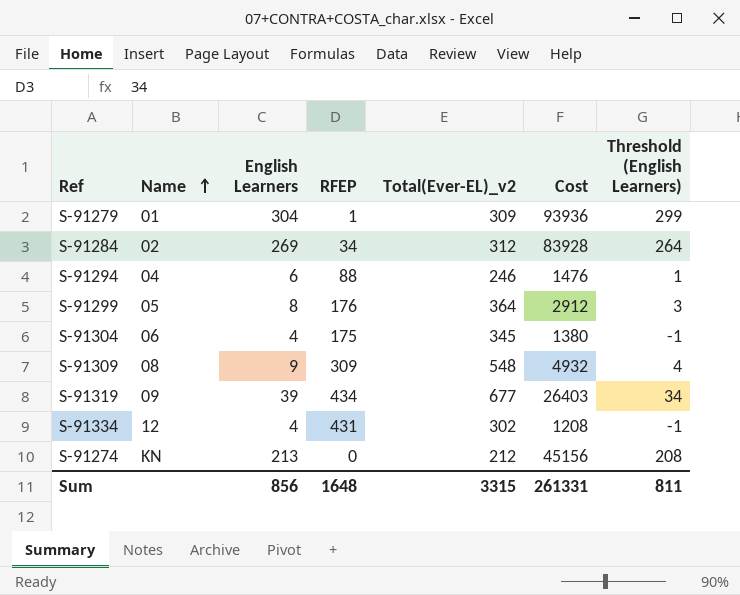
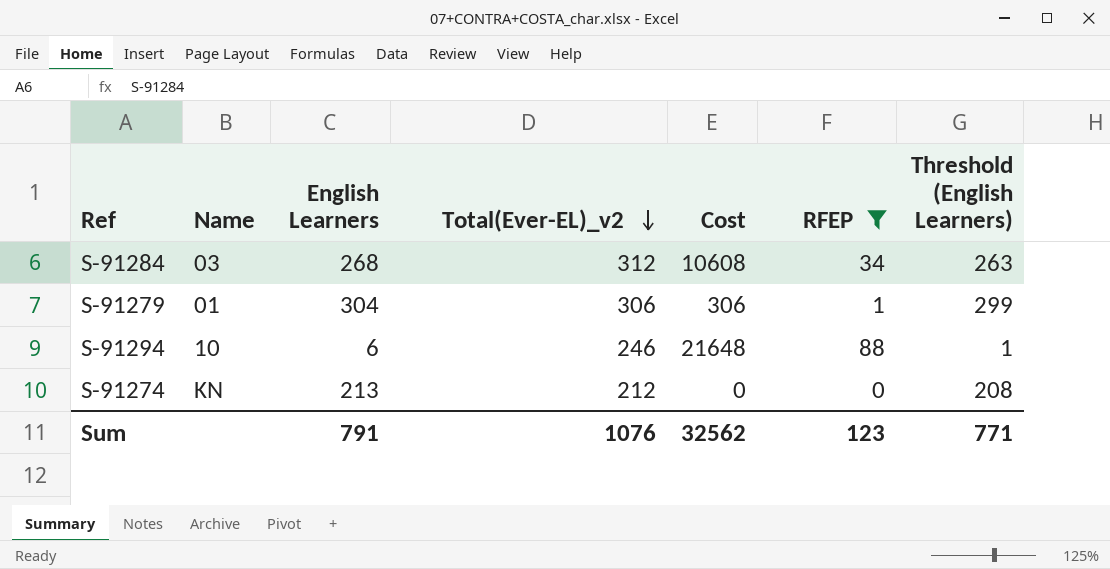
filter: none -> RFEP <= 88
row order: Name ascending -> Total(Ever-EL)_v2 descending
column Cost | formula: [English Learners] * [Total(Ever-EL)_v2] -> [Total(Ever-EL)_v2] * [RFEP]
column RFEP | position: 4 -> 6
S-91284 | Name: 02 -> 03
S-91284 | English Learners: 269 -> 268
S-91284 | Threshold (English Learners): 264 -> 263
S-91279 | Total(Ever-EL)_v2: 309 -> 306
S-91294 | Name: 04 -> 10
Sum | English Learners: 856 -> 791
Sum | Total(Ever-EL)_v2: 3315 -> 1076
Sum | Cost: 261331 -> 32562
Sum | RFEP: 1648 -> 123
Sum | Threshold (English Learners): 811 -> 771

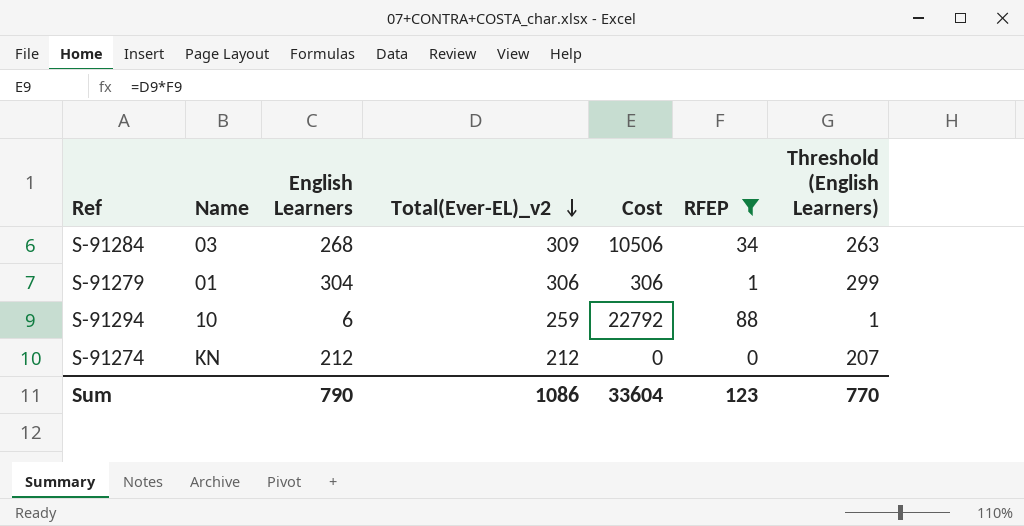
S-91284 | Total(Ever-EL)_v2: 312 -> 309
S-91284 | Cost: 10608 -> 10506
S-91294 | Total(Ever-EL)_v2: 246 -> 259
S-91294 | Cost: 21648 -> 22792
S-91274 | English Learners: 213 -> 212
S-91274 | Threshold (English Learners): 208 -> 207
Sum | English Learners: 791 -> 790
Sum | Total(Ever-EL)_v2: 1076 -> 1086
Sum | Cost: 32562 -> 33604
Sum | Threshold (English Learners): 771 -> 770

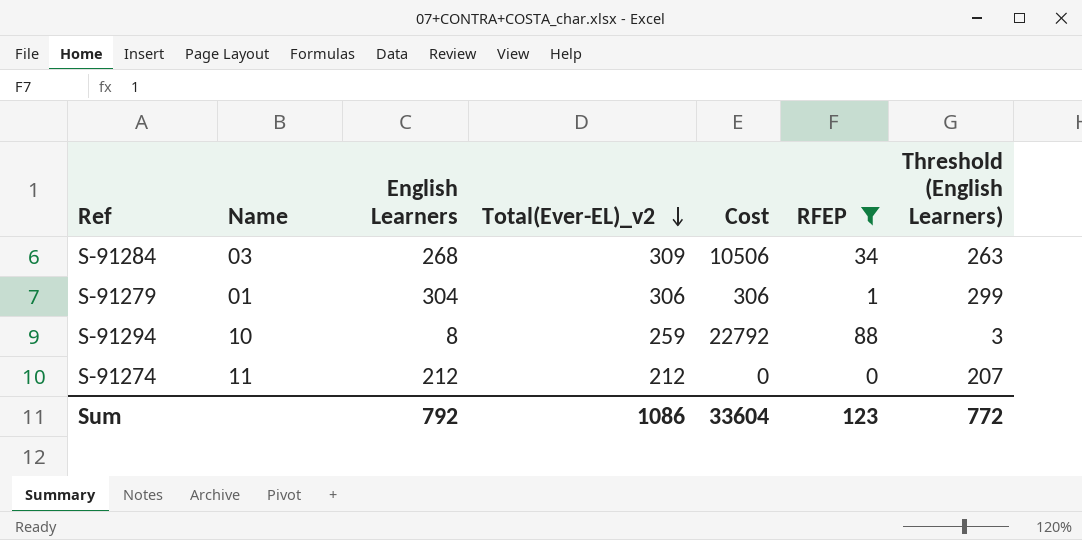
S-91294 | English Learners: 6 -> 8
S-91294 | Threshold (English Learners): 1 -> 3
S-91274 | Name: KN -> 11
Sum | English Learners: 790 -> 792
Sum | Threshold (English Learners): 770 -> 772

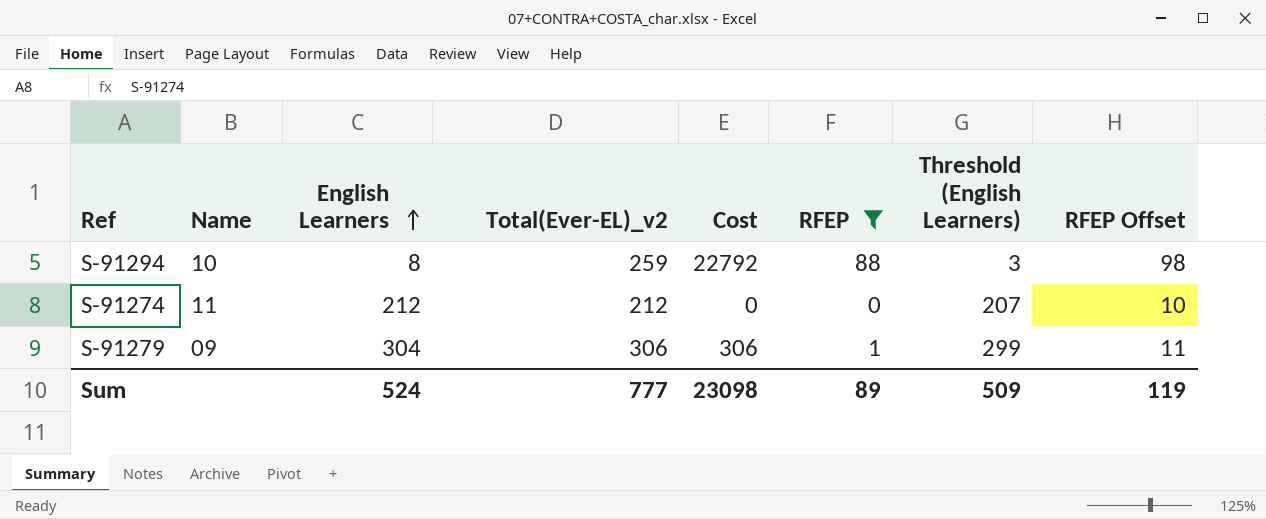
row order: Total(Ever-EL)_v2 descending -> English Learners ascending
column RFEP Offset | formula: none -> [RFEP] + 10
row S-91284: 03 | 268 | 309 | 10506 | 34 | 263 -> none
S-91279 | Name: 01 -> 09
Sum | English Learners: 792 -> 524
Sum | Total(Ever-EL)_v2: 1086 -> 777
Sum | Cost: 33604 -> 23098
Sum | RFEP: 123 -> 89
Sum | Threshold (English Learners): 772 -> 509

